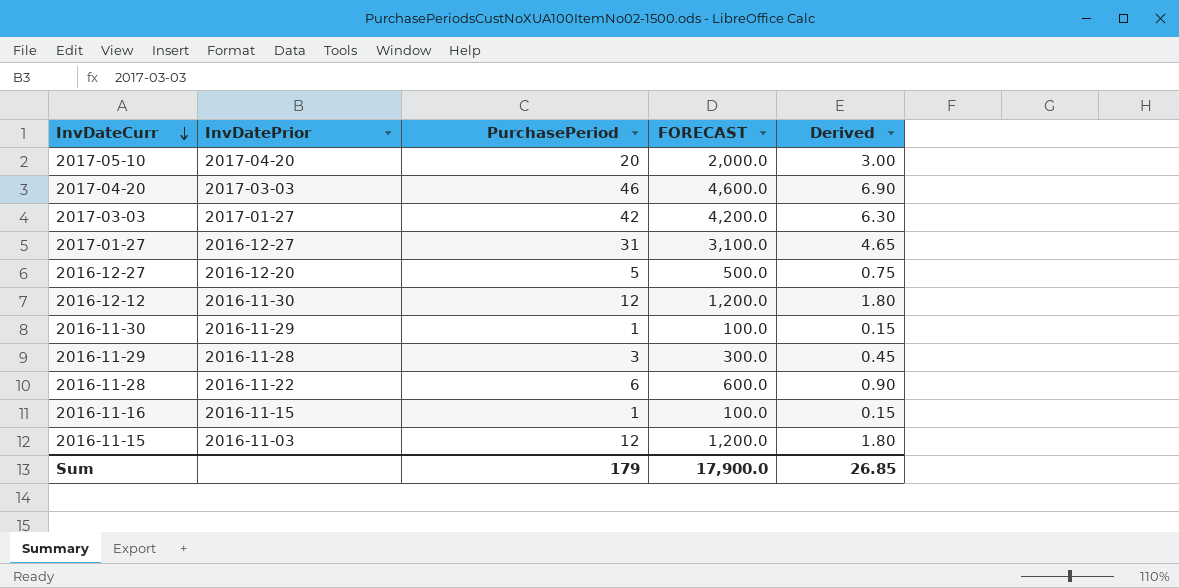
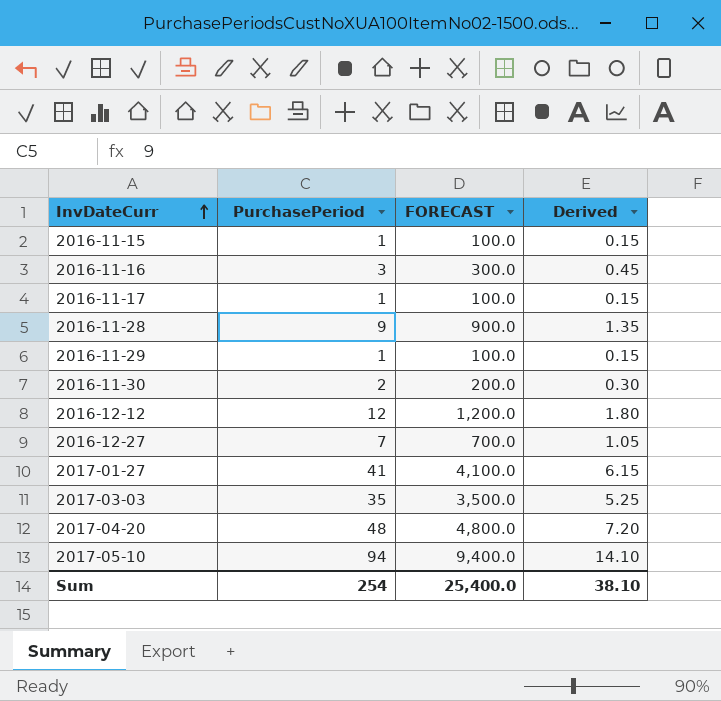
row order: InvDateCurr descending -> InvDateCurr ascending
column InvDatePrior | position: 2 -> none
2016-11-15 | PurchasePeriod: 12 -> 1
2016-11-15 | FORECAST: 1,200.0 -> 100.0
2016-11-15 | Derived: 1.80 -> 0.15
2016-11-16 | PurchasePeriod: 1 -> 3
2016-11-16 | FORECAST: 100.0 -> 300.0
2016-11-16 | Derived: 0.15 -> 0.45
row 2016-11-17: none -> 1 | 100.0 | 0.15
2016-11-28 | PurchasePeriod: 6 -> 9
2016-11-28 | FORECAST: 600.0 -> 900.0
2016-11-28 | Derived: 0.90 -> 1.35
2016-11-29 | PurchasePeriod: 3 -> 1
2016-11-29 | FORECAST: 300.0 -> 100.0
2016-11-29 | Derived: 0.45 -> 0.15
2016-11-30 | PurchasePeriod: 1 -> 2
2016-11-30 | FORECAST: 100.0 -> 200.0
2016-11-30 | Derived: 0.15 -> 0.30
2016-12-27 | PurchasePeriod: 5 -> 7
2016-12-27 | FORECAST: 500.0 -> 700.0
2016-12-27 | Derived: 0.75 -> 1.05
2017-01-27 | PurchasePeriod: 31 -> 41
2017-01-27 | FORECAST: 3,100.0 -> 4,100.0
2017-01-27 | Derived: 4.65 -> 6.15
2017-03-03 | PurchasePeriod: 42 -> 35
2017-03-03 | FORECAST: 4,200.0 -> 3,500.0
2017-03-03 | Derived: 6.30 -> 5.25
2017-04-20 | PurchasePeriod: 46 -> 48
2017-04-20 | FORECAST: 4,600.0 -> 4,800.0
2017-04-20 | Derived: 6.90 -> 7.20
2017-05-10 | PurchasePeriod: 20 -> 94
2017-05-10 | FORECAST: 2,000.0 -> 9,400.0
2017-05-10 | Derived: 3.00 -> 14.10
Sum | PurchasePeriod: 179 -> 254
Sum | FORECAST: 17,900.0 -> 25,400.0
Sum | Derived: 26.85 -> 38.10

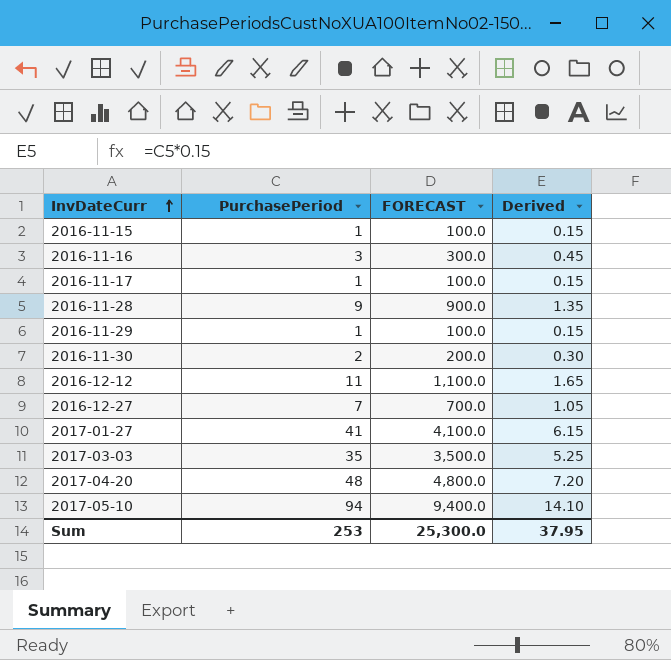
2016-12-12 | PurchasePeriod: 12 -> 11
2016-12-12 | FORECAST: 1,200.0 -> 1,100.0
2016-12-12 | Derived: 1.80 -> 1.65
Sum | PurchasePeriod: 254 -> 253
Sum | FORECAST: 25,400.0 -> 25,300.0
Sum | Derived: 38.10 -> 37.95

